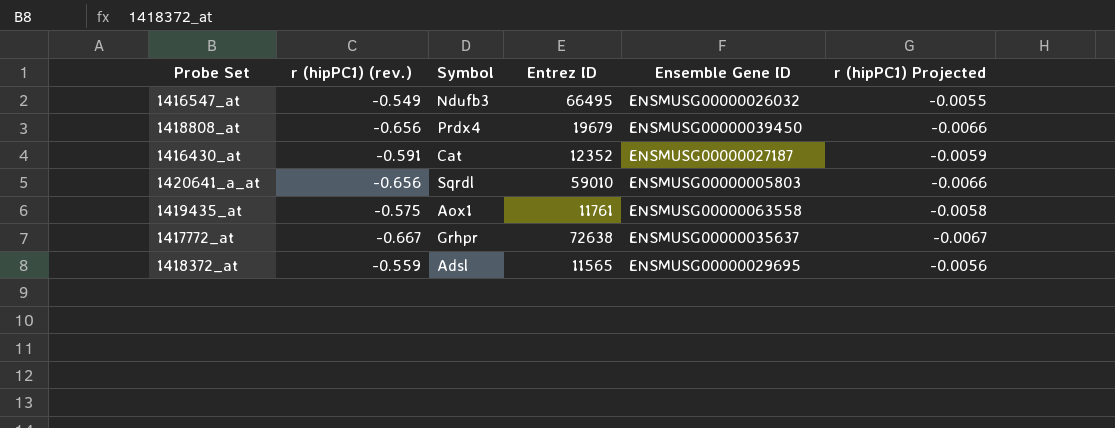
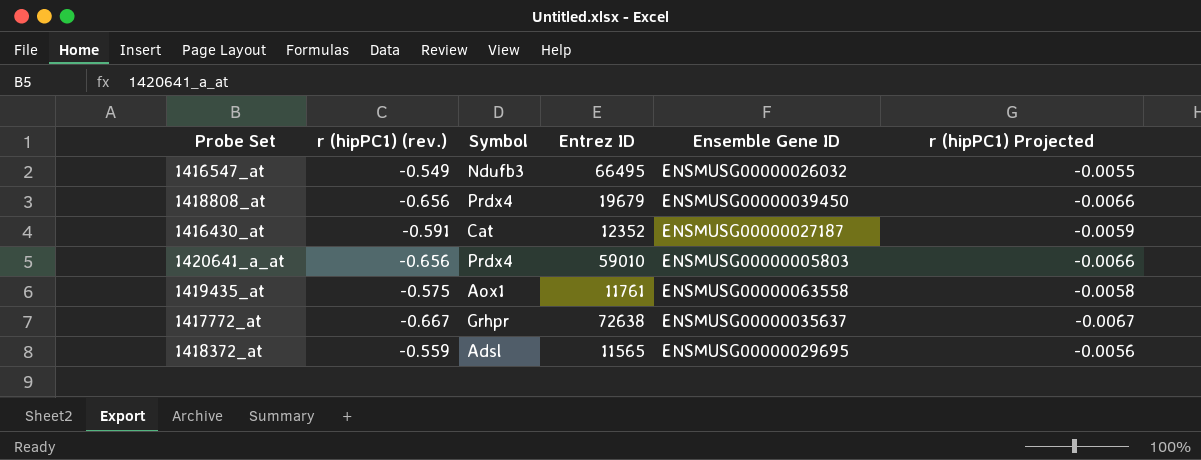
1420641_a_at | Symbol: Sqrdl -> Prdx4

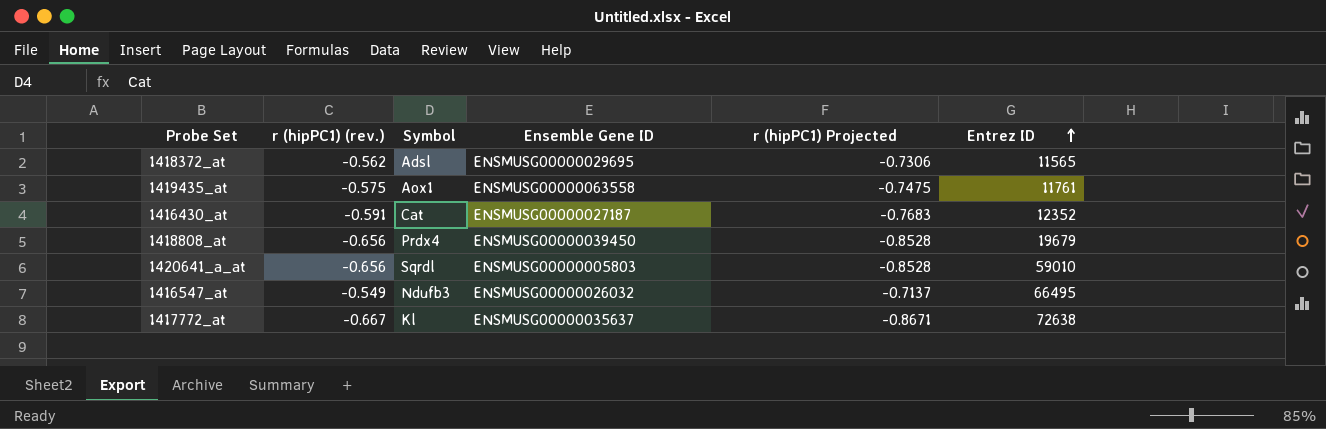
row order: none -> Entrez ID ascending
column r (hipPC1) Projected | formula: [r (hipPC1) (rev.)] * 0.01 -> [r (hipPC1) (rev.)] * 1.3
column Entrez ID | position: 4 -> 6
1418372_at | r (hipPC1) (rev.): -0.559 -> -0.562
1420641_a_at | Symbol: Prdx4 -> Sqrdl
1417772_at | Symbol: Grhpr -> Kl

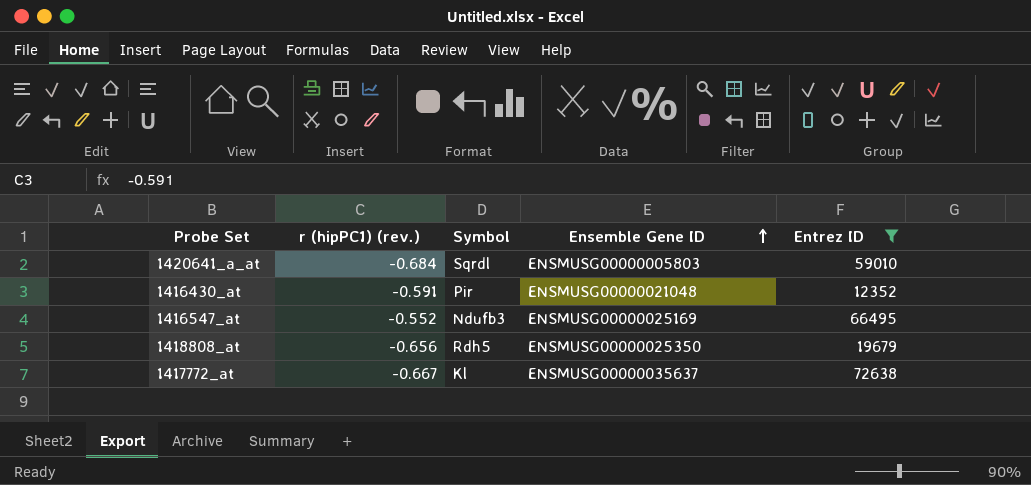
filter: none -> Entrez ID >= 12352
row order: Entrez ID ascending -> Ensemble Gene ID ascending
column r (hipPC1) Projected | formula: [r (hipPC1) (rev.)] * 1.3 -> none
1420641_a_at | r (hipPC1) (rev.): -0.656 -> -0.684
1416430_at | Symbol: Cat -> Pir
1416430_at | Ensemble Gene ID: ENSMUSG00000027187 -> ENSMUSG00000021048
1416547_at | r (hipPC1) (rev.): -0.549 -> -0.552
1416547_at | Ensemble Gene ID: ENSMUSG00000026032 -> ENSMUSG00000025169
1418808_at | Symbol: Prdx4 -> Rdh5
1418808_at | Ensemble Gene ID: ENSMUSG00000039450 -> ENSMUSG00000025350

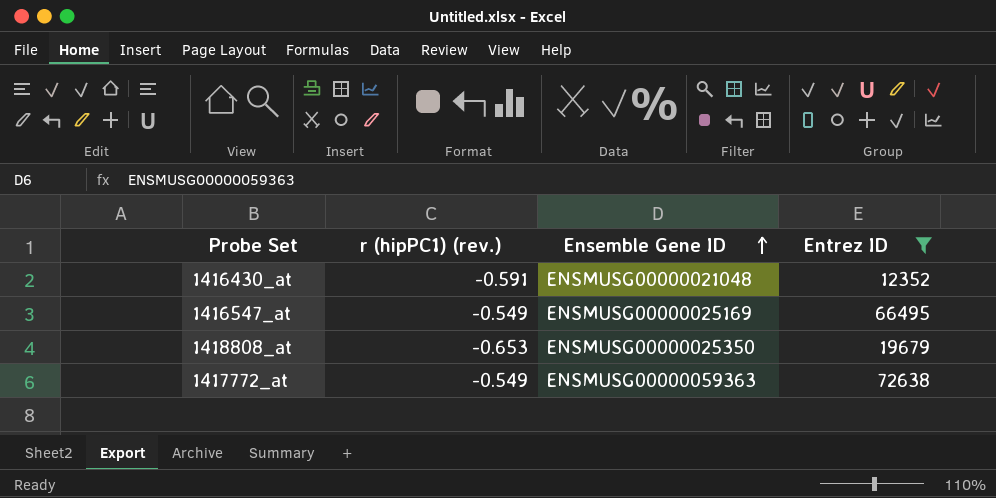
column Symbol | position: 3 -> none
row 1420641_a_at: -0.684 | Sqrdl | ENSMUSG00000005803 | 59010 -> none
1416547_at | r (hipPC1) (rev.): -0.552 -> -0.549
1418808_at | r (hipPC1) (rev.): -0.656 -> -0.653
1417772_at | r (hipPC1) (rev.): -0.667 -> -0.549
1417772_at | Ensemble Gene ID: ENSMUSG00000035637 -> ENSMUSG00000059363

